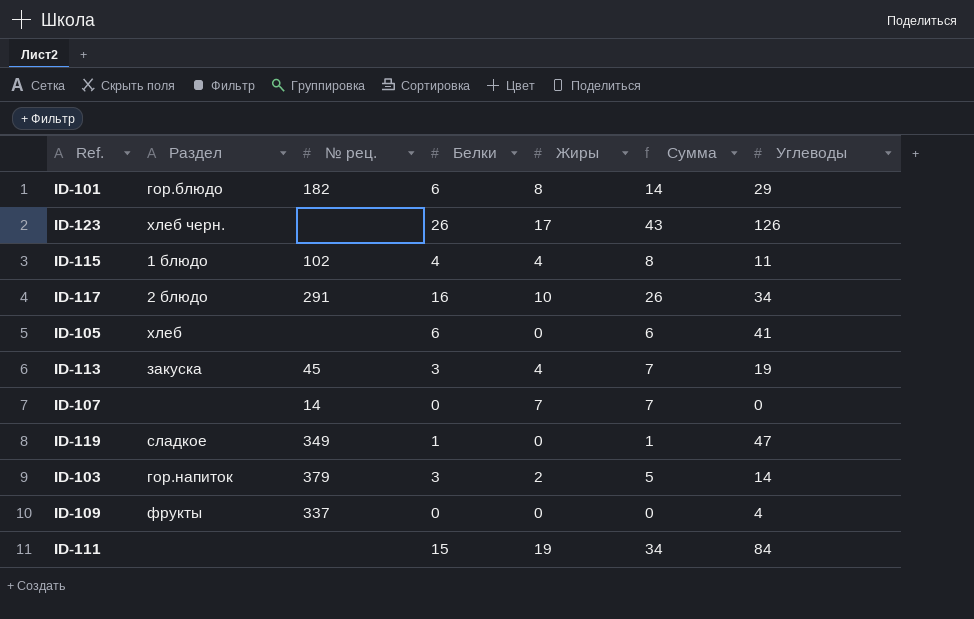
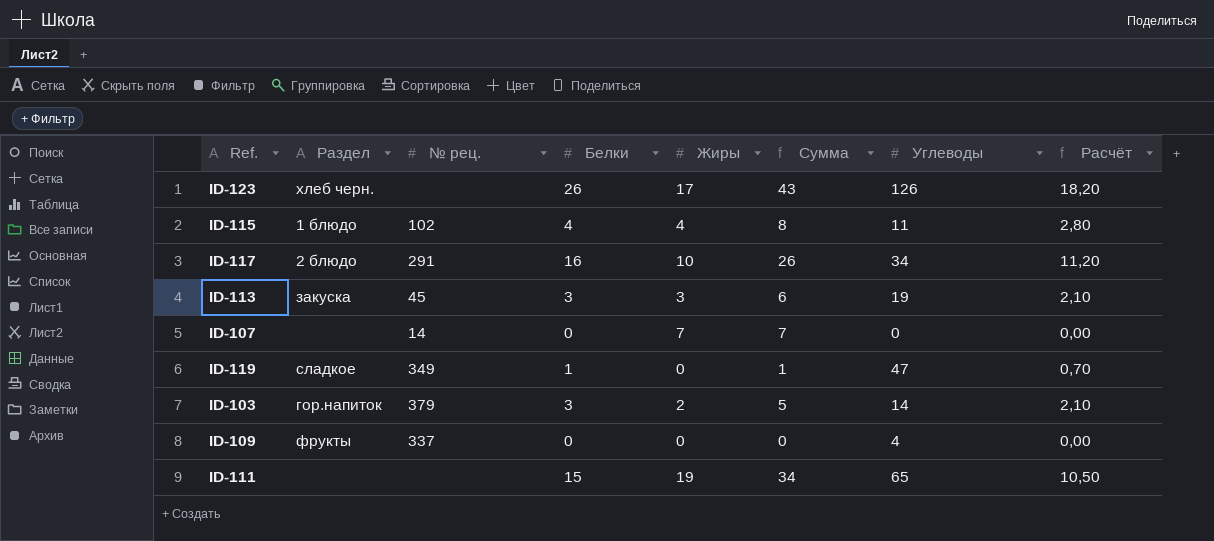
column Расчёт | formula: none -> [Белки] * 0,7
row ID-101: гор.блюдо | 182 | 6 | 8 | 14 | 29 -> none
row ID-105: хлеб | none | 6 | 0 | 6 | 41 -> none
ID-113 | Жиры: 4 -> 3
ID-113 | Сумма: 7 -> 6
ID-111 | Углеводы: 84 -> 65

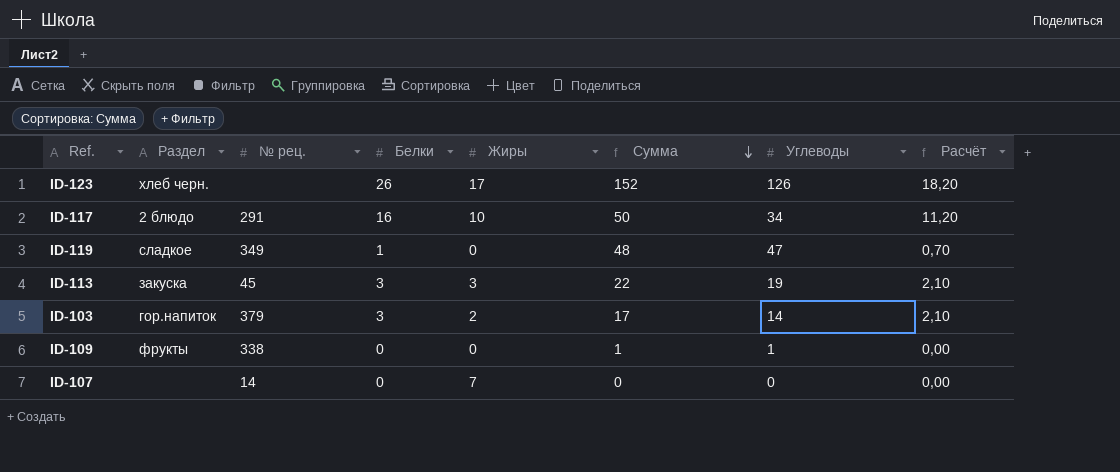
row order: none -> Сумма descending
column Сумма | formula: [Белки] + [Жиры] -> [Белки] + [Углеводы]
row ID-115: 1 блюдо | 102 | 4 | 4 | 8 | 11 | 2,80 -> none
row ID-111: none | none | 15 | 19 | 34 | 65 | 10,50 -> none
ID-109 | № рец.: 337 -> 338
ID-109 | Углеводы: 4 -> 1

